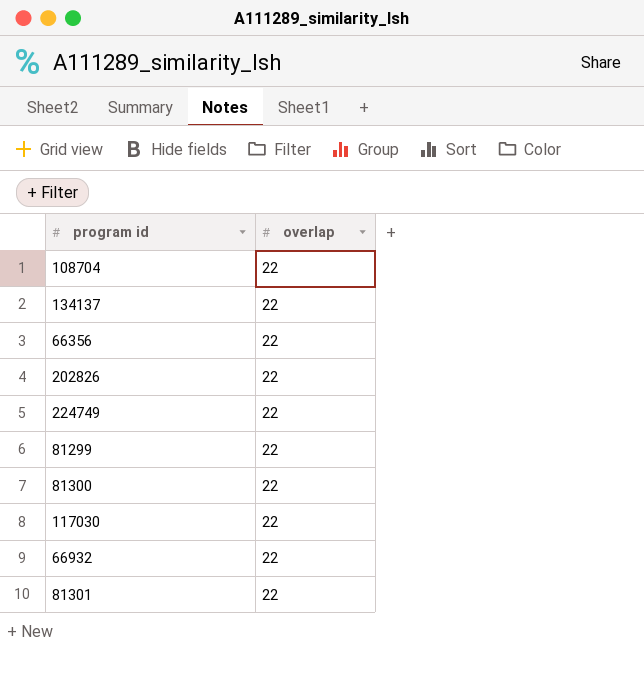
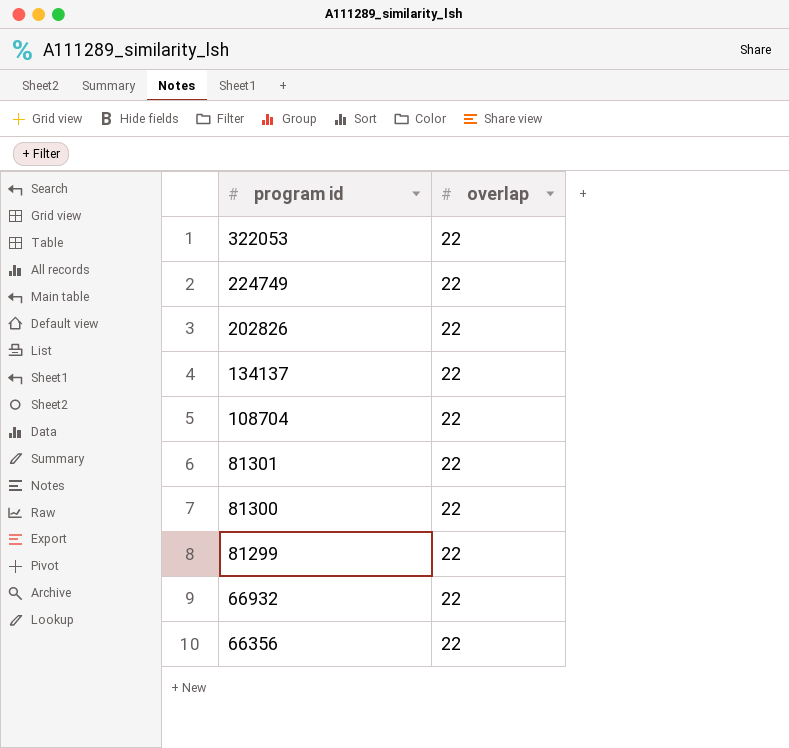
row order: none -> program id descending
row 117030: 22 -> none
row 322053: none -> 22

